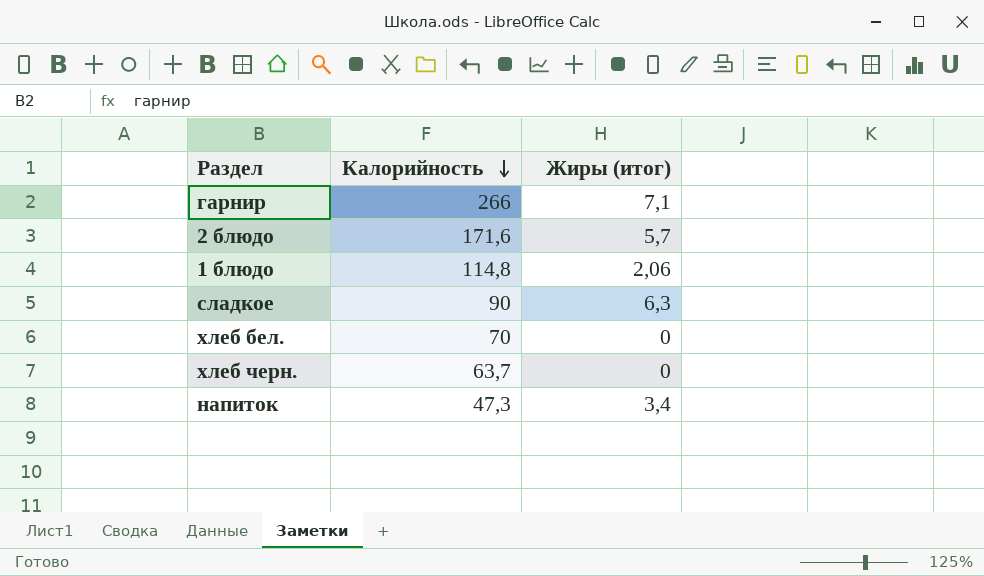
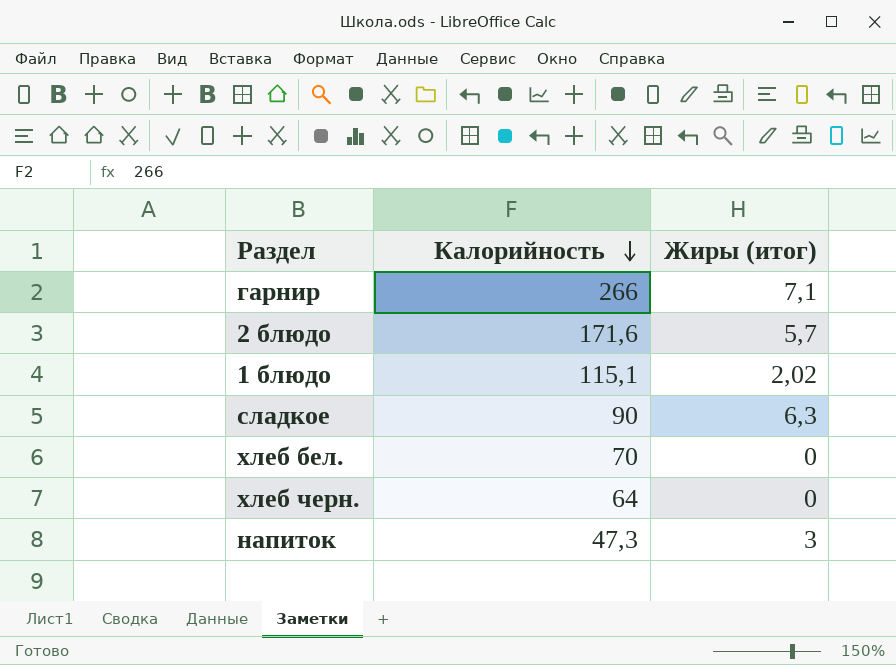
1 блюдо | Калорийность: 114,8 -> 115,1
1 блюдо | Жиры (итог): 2,06 -> 2,02
хлеб черн. | Калорийность: 63,7 -> 64
напиток | Жиры (итог): 3,4 -> 3

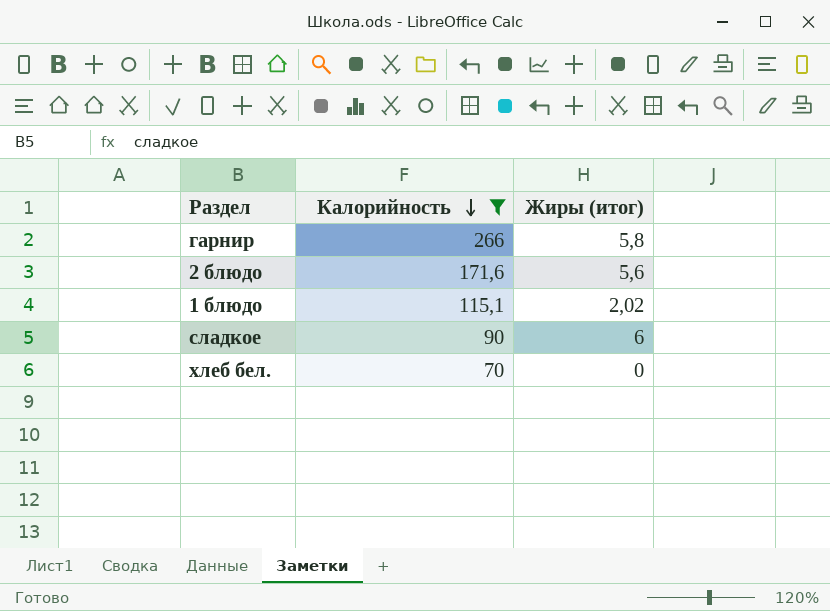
filter: none -> Калорийность >= 70
гарнир | Жиры (итог): 7,1 -> 5,8
2 блюдо | Жиры (итог): 5,7 -> 5,6
сладкое | Жиры (итог): 6,3 -> 6

